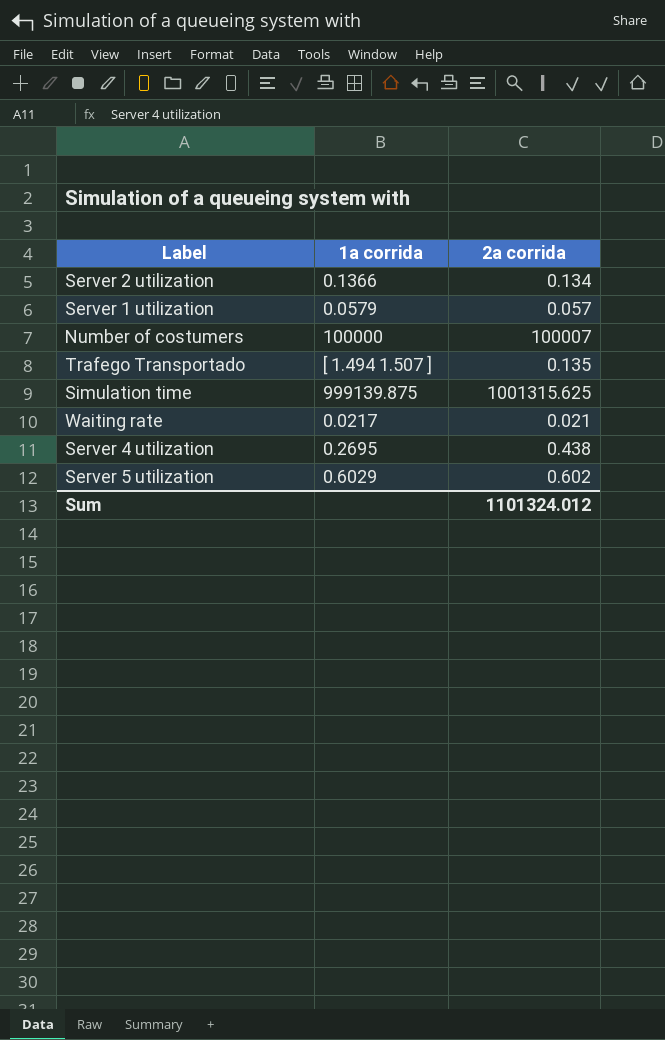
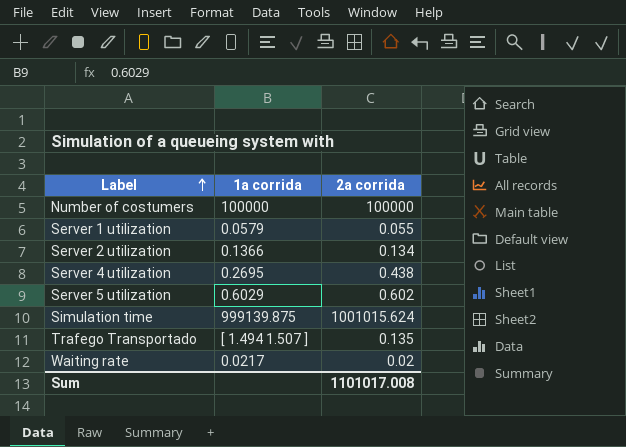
row order: none -> Label ascending
Number of costumers | 2a corrida: 100007 -> 100000
Server 1 utilization | 2a corrida: 0.057 -> 0.055
Simulation time | 2a corrida: 1001315.625 -> 1001015.624
Waiting rate | 2a corrida: 0.021 -> 0.02
Sum | 2a corrida: 1101324.012 -> 1101017.008

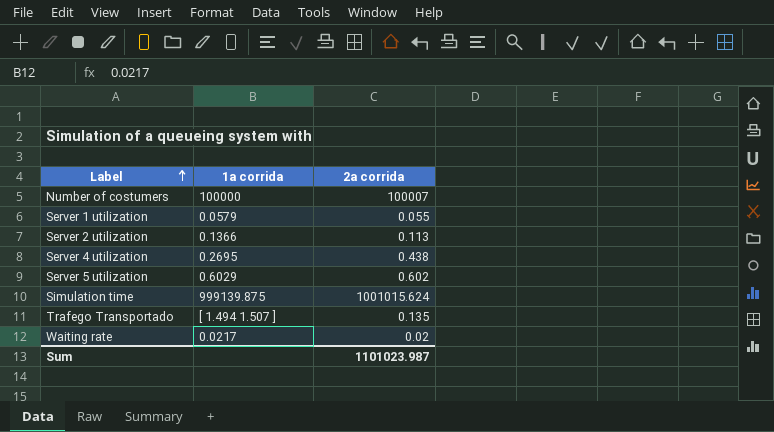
Number of costumers | 2a corrida: 100000 -> 100007
Server 2 utilization | 2a corrida: 0.134 -> 0.113
Sum | 2a corrida: 1101017.008 -> 1101023.987

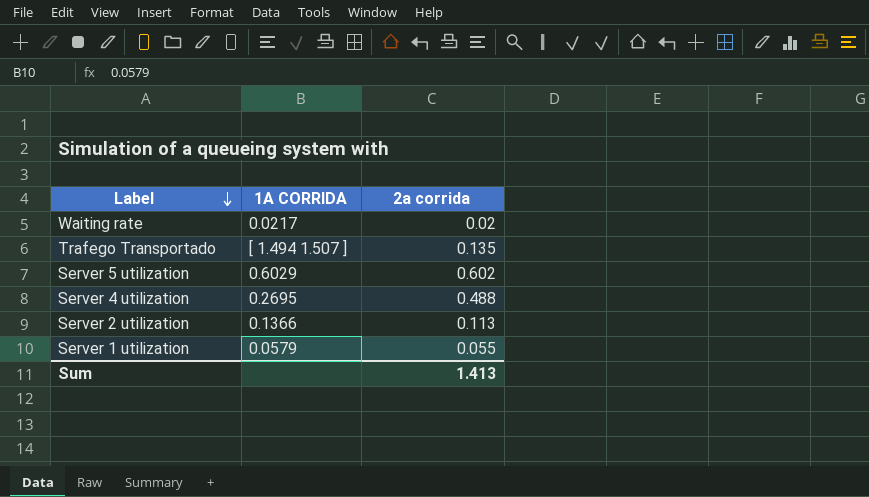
row order: Label ascending -> Label descending
column name: 1a corrida -> 1A CORRIDA
row Number of costumers: 100000 | 100007 -> none
row Simulation time: 999139.875 | 1001015.624 -> none
Server 4 utilization | 2a corrida: 0.438 -> 0.488
Sum | 2a corrida: 1101023.987 -> 1.413

